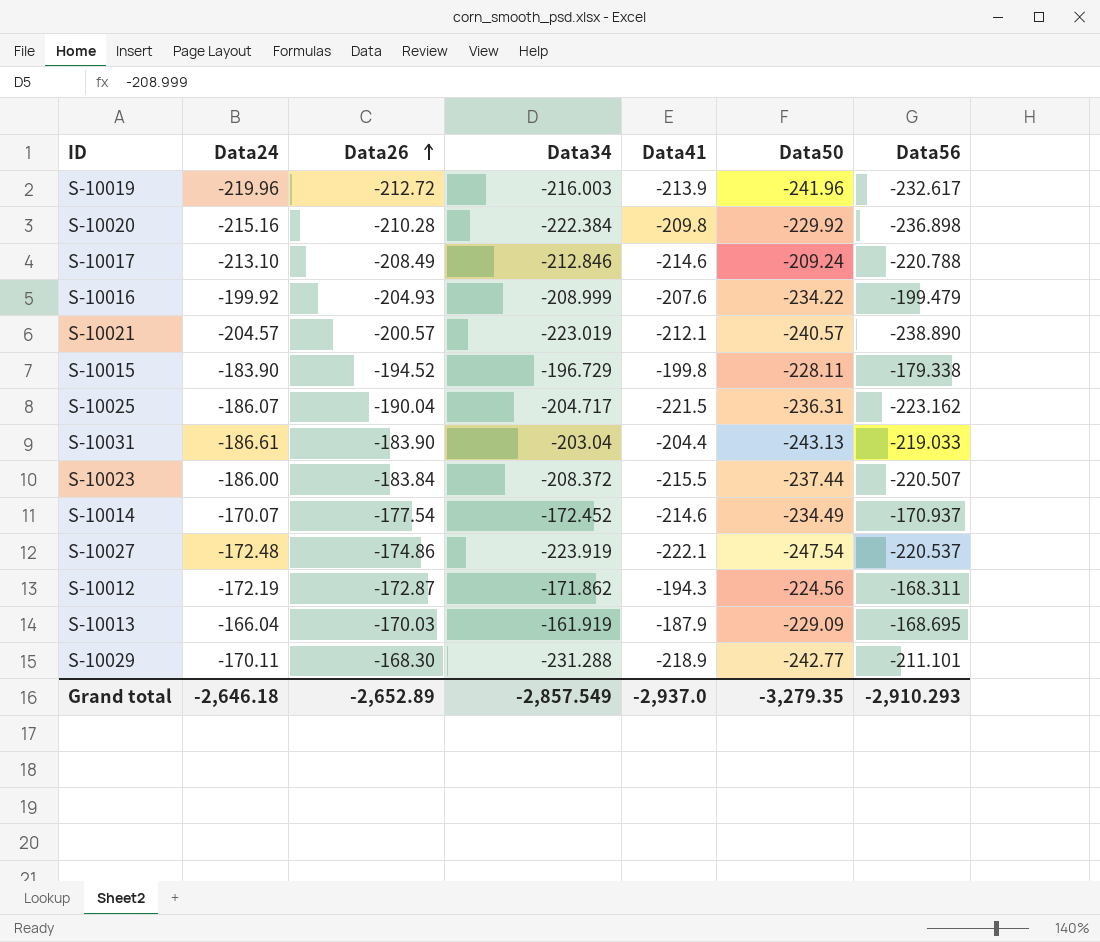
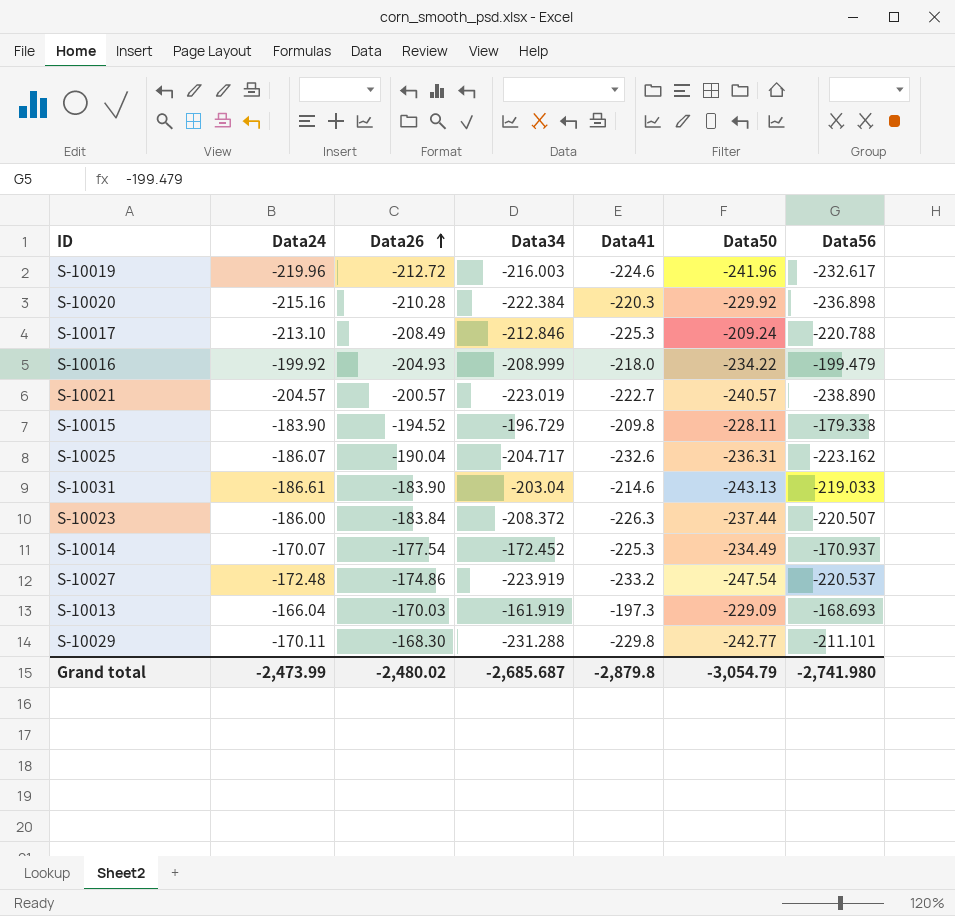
row S-10012: -172.19 | -172.87 | -171.862 | -194.3 | -224.56 | -168.311 -> none
S-10019 | Data41: -213.9 -> -224.6
S-10020 | Data41: -209.8 -> -220.3
S-10017 | Data41: -214.6 -> -225.3
S-10016 | Data41: -207.6 -> -218.0
S-10021 | Data41: -212.1 -> -222.7
S-10015 | Data41: -199.8 -> -209.8
S-10025 | Data41: -221.5 -> -232.6
S-10031 | Data41: -204.4 -> -214.6
S-10023 | Data41: -215.5 -> -226.3
S-10014 | Data41: -214.6 -> -225.3
S-10027 | Data41: -222.1 -> -233.2
S-10013 | Data41: -187.9 -> -197.3
S-10013 | Data56: -168.695 -> -168.693
S-10029 | Data41: -218.9 -> -229.8
Grand total | Data24: -2,646.18 -> -2,473.99
Grand total | Data26: -2,652.89 -> -2,480.02
Grand total | Data34: -2,857.549 -> -2,685.687
Grand total | Data41: -2,937.0 -> -2,879.8
Grand total | Data50: -3,279.35 -> -3,054.79
Grand total | Data56: -2,910.293 -> -2,741.980

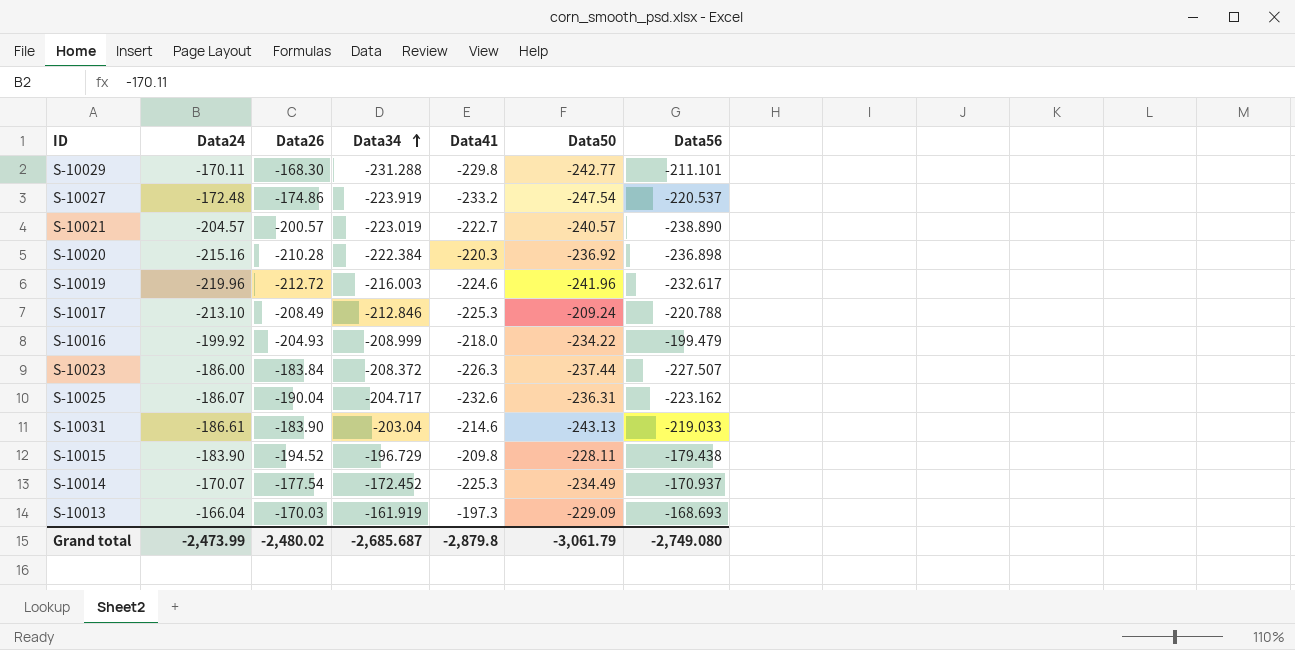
row order: Data26 ascending -> Data34 ascending
S-10020 | Data50: -229.92 -> -236.92
S-10023 | Data56: -220.507 -> -227.507
S-10015 | Data56: -179.338 -> -179.438
Grand total | Data50: -3,054.79 -> -3,061.79
Grand total | Data56: -2,741.980 -> -2,749.080

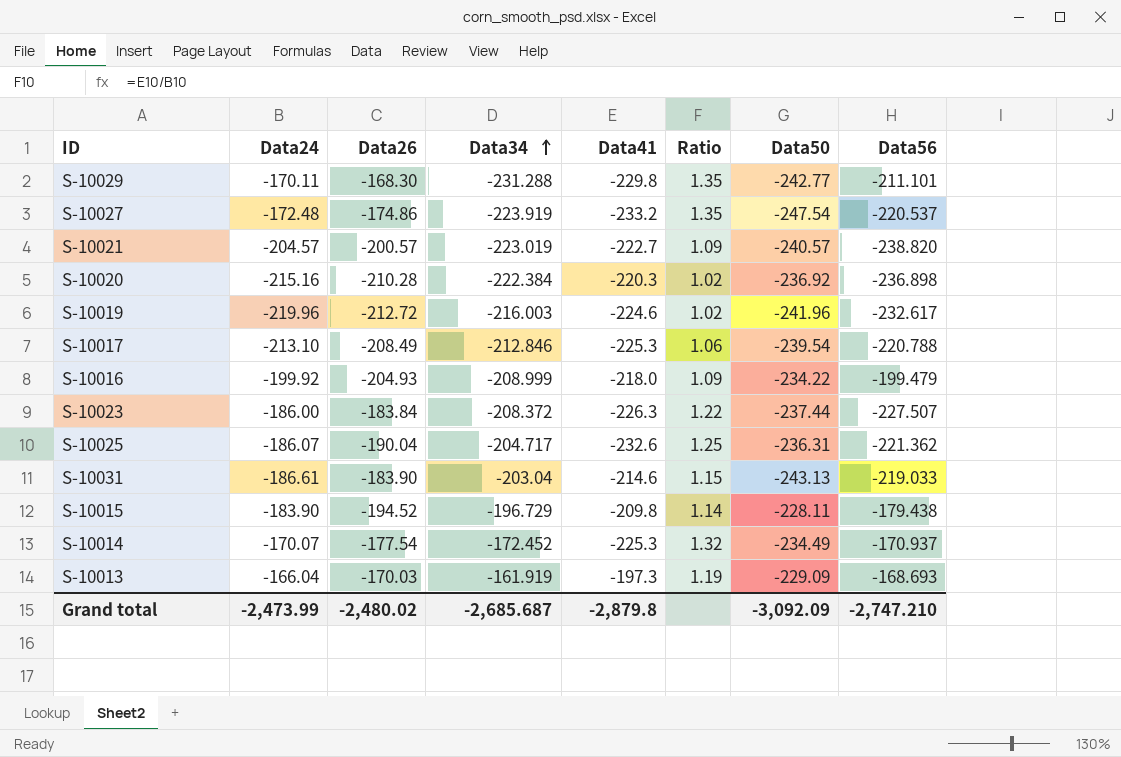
column Ratio | formula: none -> [Data41] / [Data24]
S-10021 | Data56: -238.890 -> -238.820
S-10017 | Data50: -209.24 -> -239.54
S-10025 | Data56: -223.162 -> -221.362
Grand total | Data50: -3,061.79 -> -3,092.09
Grand total | Data56: -2,749.080 -> -2,747.210

